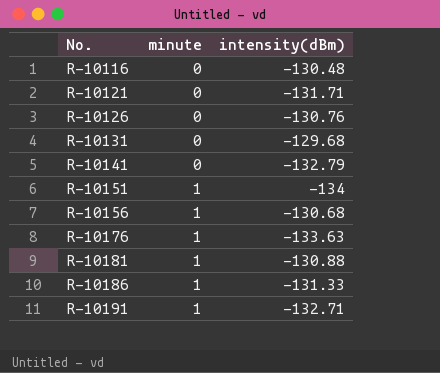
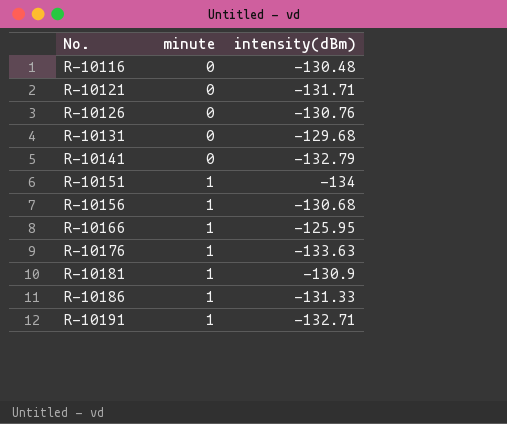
row R-10166: none -> 1 | -125.95
R-10181 | intensity(dBm): -130.88 -> -130.9

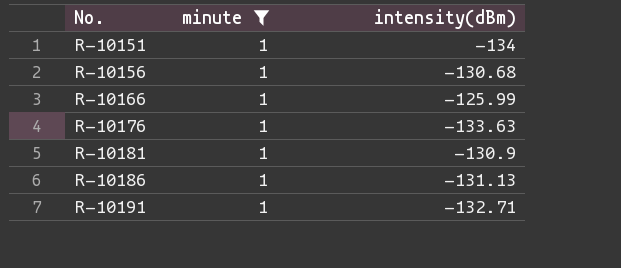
filter: none -> minute = 1
R-10166 | intensity(dBm): -125.95 -> -125.99
R-10186 | intensity(dBm): -131.33 -> -131.13

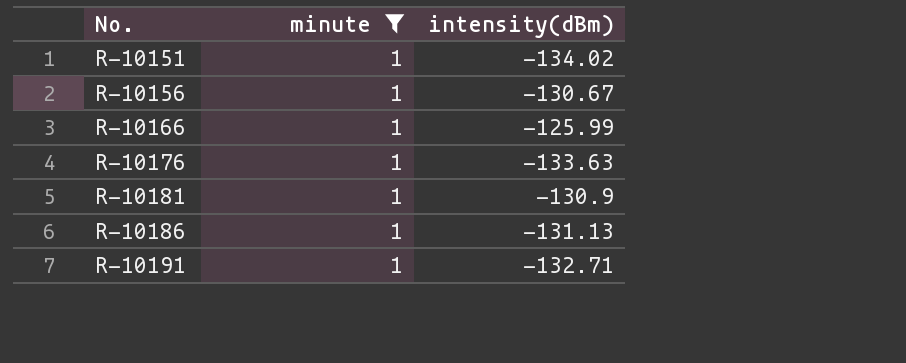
R-10151 | intensity(dBm): -134 -> -134.02
R-10156 | intensity(dBm): -130.68 -> -130.67

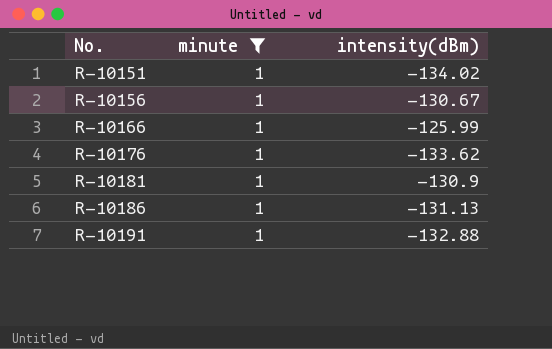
R-10176 | intensity(dBm): -133.63 -> -133.62
R-10191 | intensity(dBm): -132.71 -> -132.88

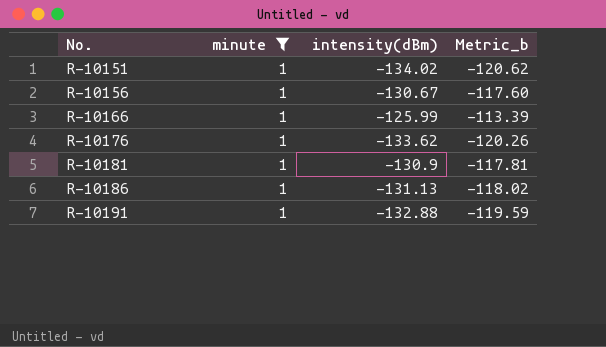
column Metric_b | formula: none -> [intensity(dBm)] * 0.9

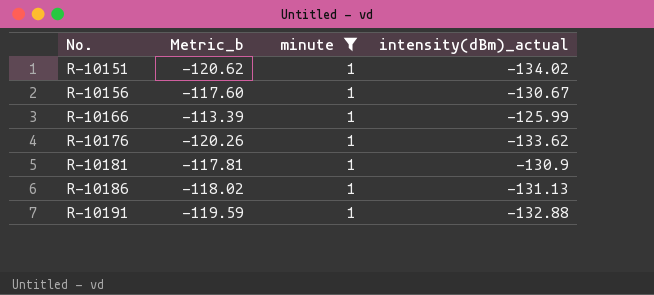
column Metric_b | position: 4 -> 2
column name: intensity(dBm) -> intensity(dBm)_actual

